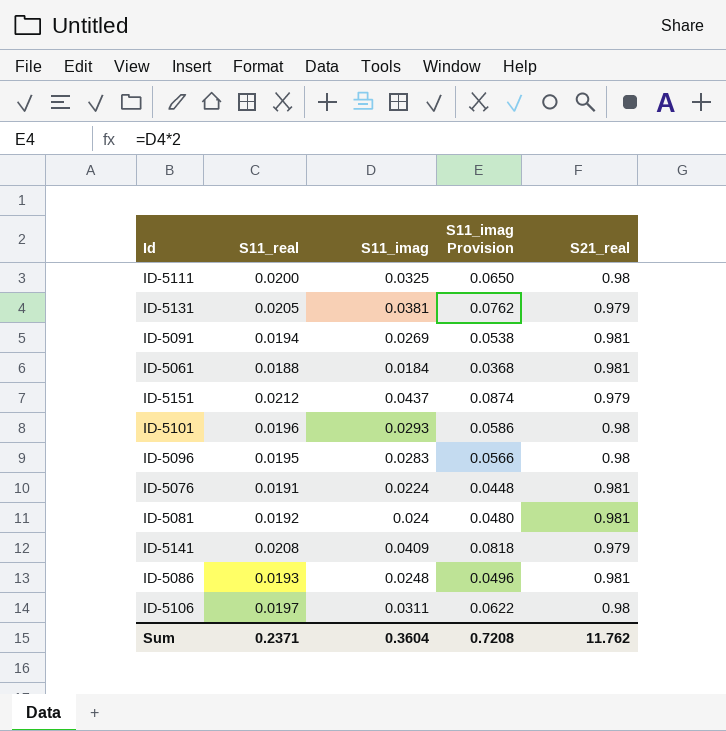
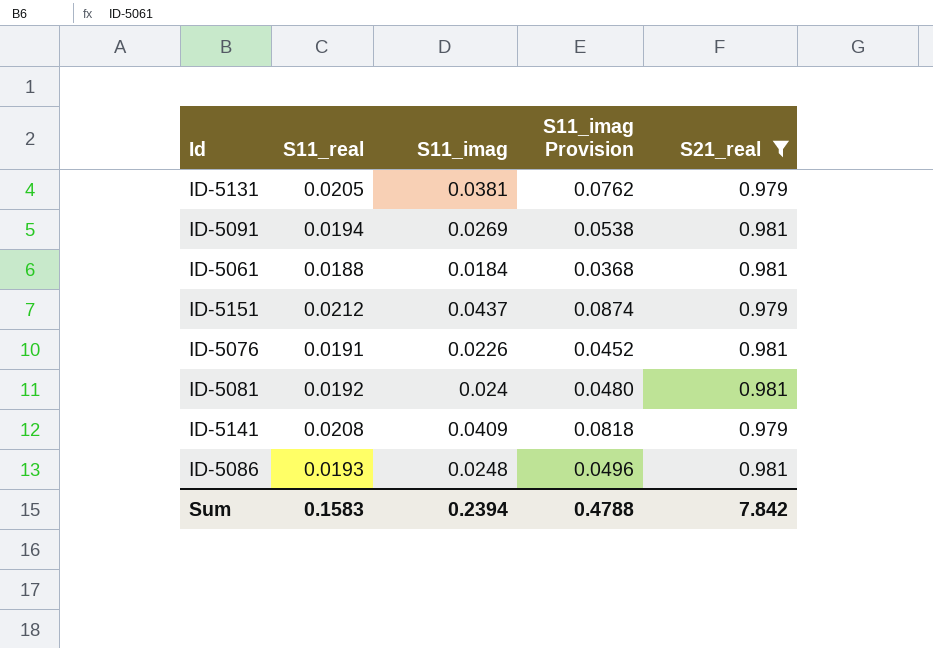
filter: none -> S21_real != 0.98
ID-5076 | S11_imag: 0.0224 -> 0.0226
ID-5076 | S11_imag Provision: 0.0448 -> 0.0452
Sum | S11_real: 0.2371 -> 0.1583
Sum | S11_imag: 0.3604 -> 0.2394
Sum | S11_imag Provision: 0.7208 -> 0.4788
Sum | S21_real: 11.762 -> 7.842

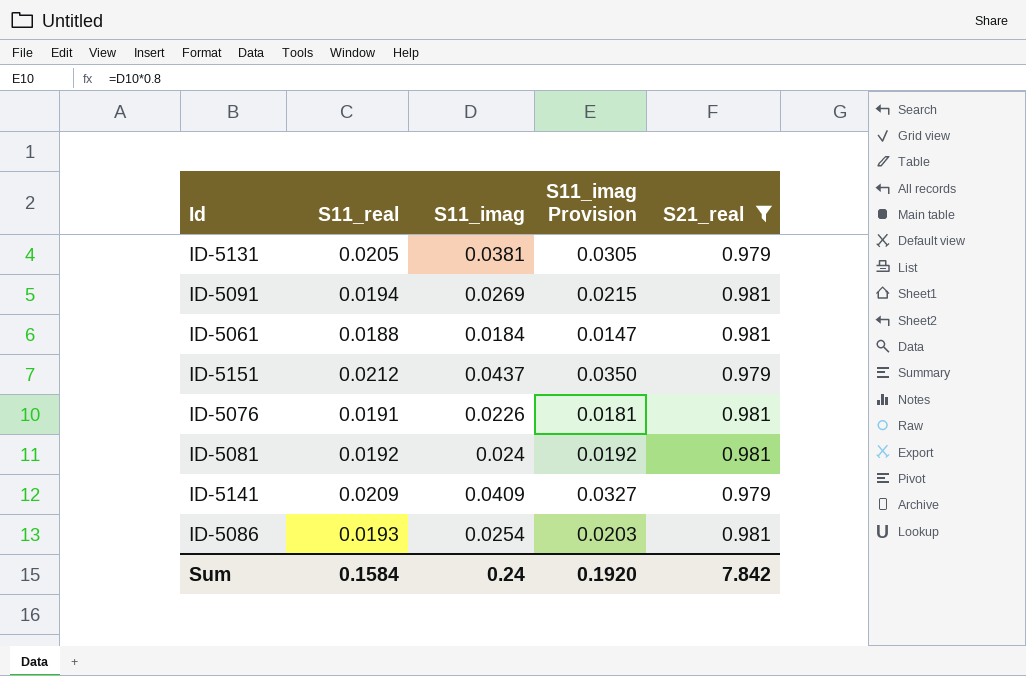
column S11_imag Provision | formula: [S11_imag] * 2 -> [S11_imag] * 0.8
ID-5141 | S11_real: 0.0208 -> 0.0209
ID-5086 | S11_imag: 0.0248 -> 0.0254
Sum | S11_real: 0.1583 -> 0.1584
Sum | S11_imag: 0.2394 -> 0.24
Sum | S11_imag Provision: 0.4788 -> 0.1920

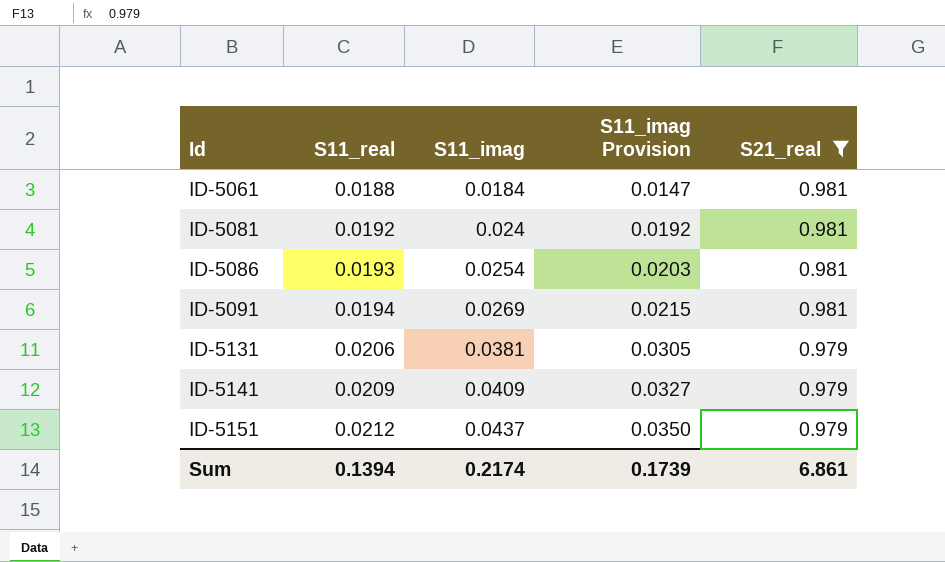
row order: none -> Id ascending
row ID-5076: 0.0191 | 0.0226 | 0.0181 | 0.981 -> none
ID-5131 | S11_real: 0.0205 -> 0.0206
Sum | S11_real: 0.1584 -> 0.1394
Sum | S11_imag: 0.24 -> 0.2174
Sum | S11_imag Provision: 0.1920 -> 0.1739
Sum | S21_real: 7.842 -> 6.861

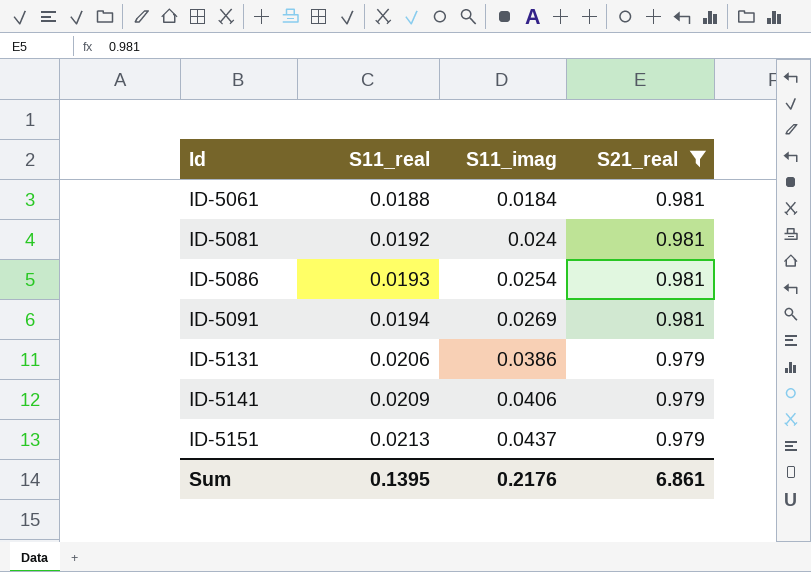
column S11_imag Provision | formula: [S11_imag] * 0.8 -> none
ID-5131 | S11_imag: 0.0381 -> 0.0386
ID-5141 | S11_imag: 0.0409 -> 0.0406
ID-5151 | S11_real: 0.0212 -> 0.0213
Sum | S11_real: 0.1394 -> 0.1395
Sum | S11_imag: 0.2174 -> 0.2176

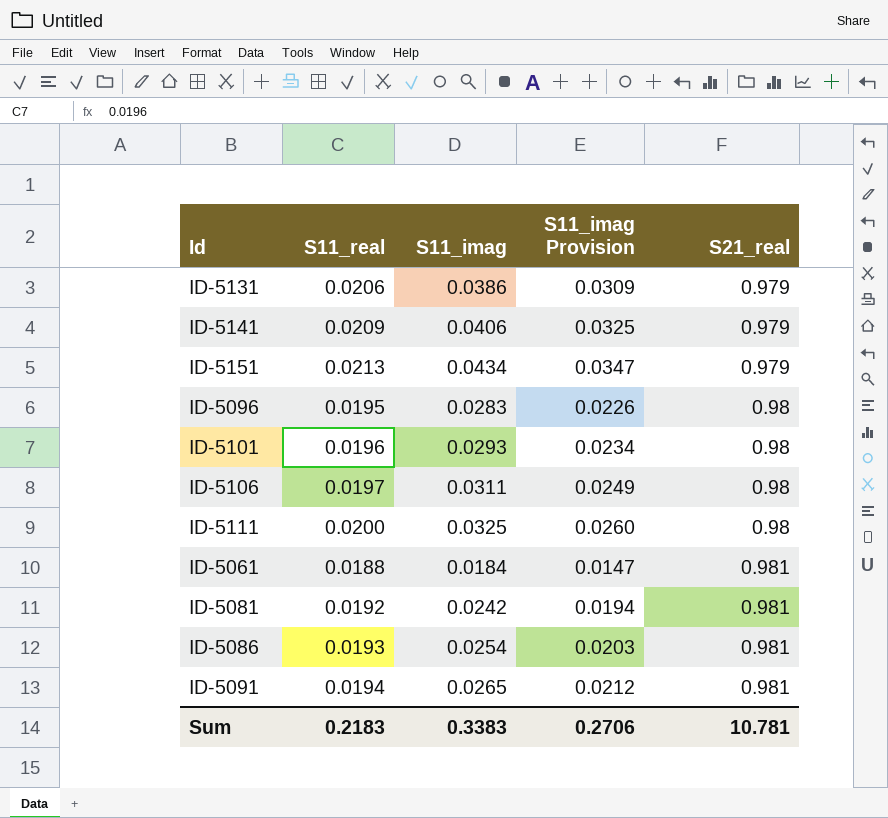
filter: S21_real != 0.98 -> none
row order: Id ascending -> S21_real ascending
column S11_imag Provision | formula: none -> [S11_imag] * 0.8
ID-5151 | S11_imag: 0.0437 -> 0.0434
ID-5081 | S11_imag: 0.024 -> 0.0242
ID-5091 | S11_imag: 0.0269 -> 0.0265
Sum | S11_real: 0.1395 -> 0.2183
Sum | S11_imag: 0.2176 -> 0.3383
Sum | S21_real: 6.861 -> 10.781

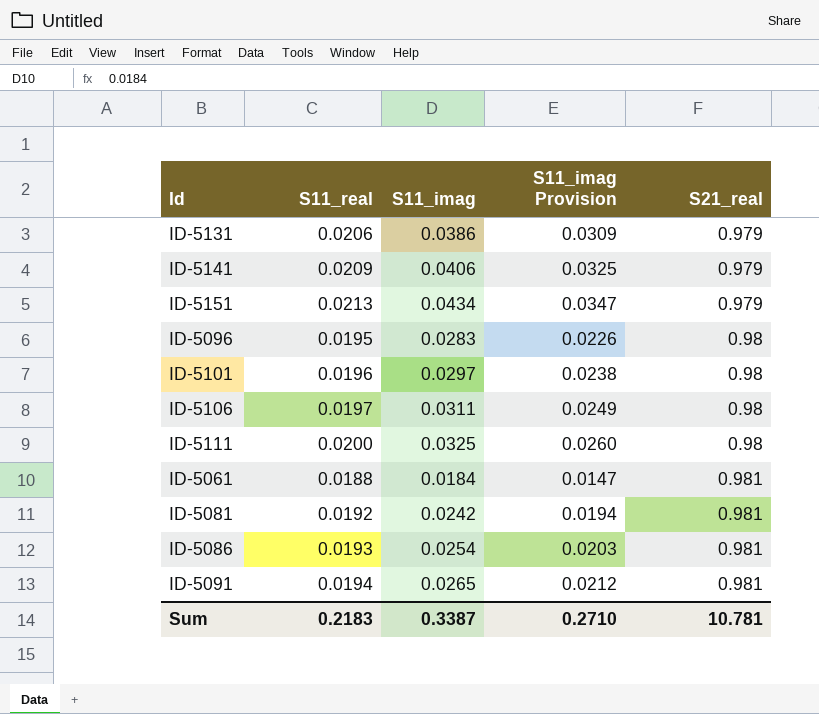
ID-5101 | S11_imag: 0.0293 -> 0.0297
ID-5101 | S11_imag Provision: 0.0234 -> 0.0238
Sum | S11_imag: 0.3383 -> 0.3387
Sum | S11_imag Provision: 0.2706 -> 0.2710

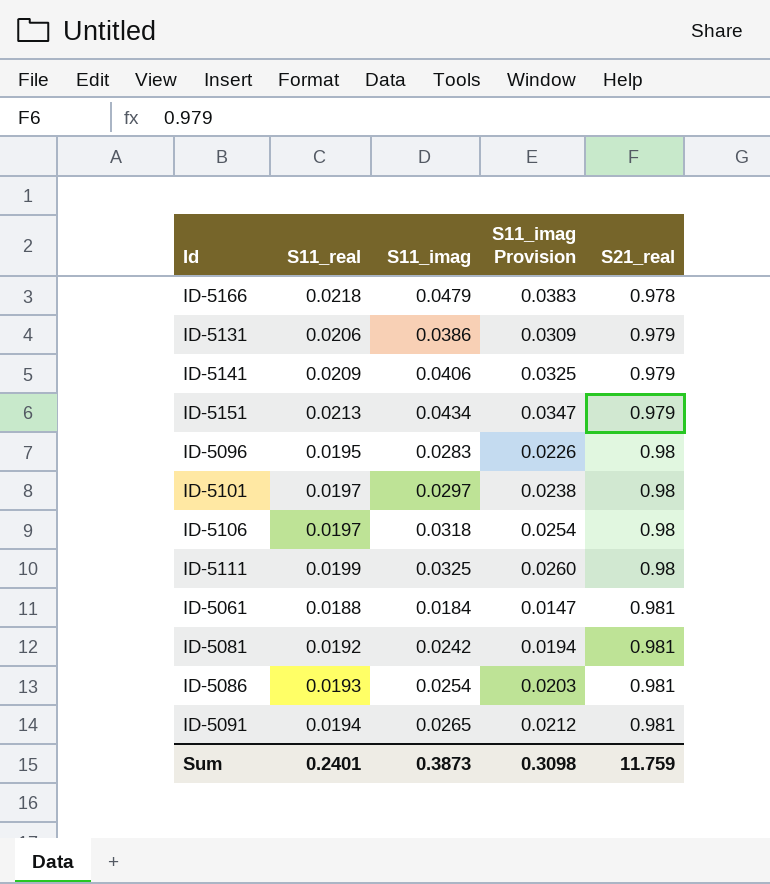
row ID-5166: none -> 0.0218 | 0.0479 | 0.0383 | 0.978
ID-5101 | S11_real: 0.0196 -> 0.0197
ID-5106 | S11_imag: 0.0311 -> 0.0318
ID-5106 | S11_imag Provision: 0.0249 -> 0.0254
ID-5111 | S11_real: 0.0200 -> 0.0199
Sum | S11_real: 0.2183 -> 0.2401
Sum | S11_imag: 0.3387 -> 0.3873
Sum | S11_imag Provision: 0.2710 -> 0.3098
Sum | S21_real: 10.781 -> 11.759

